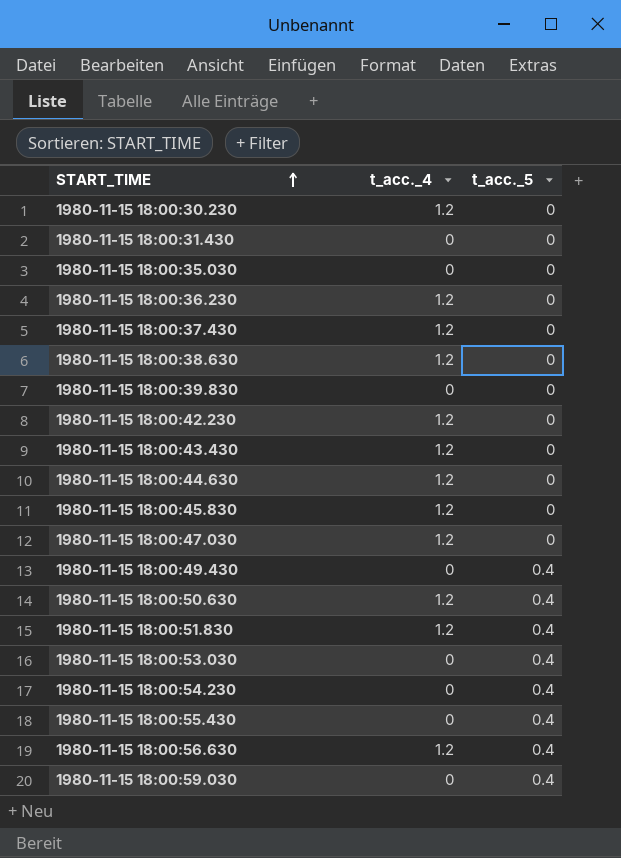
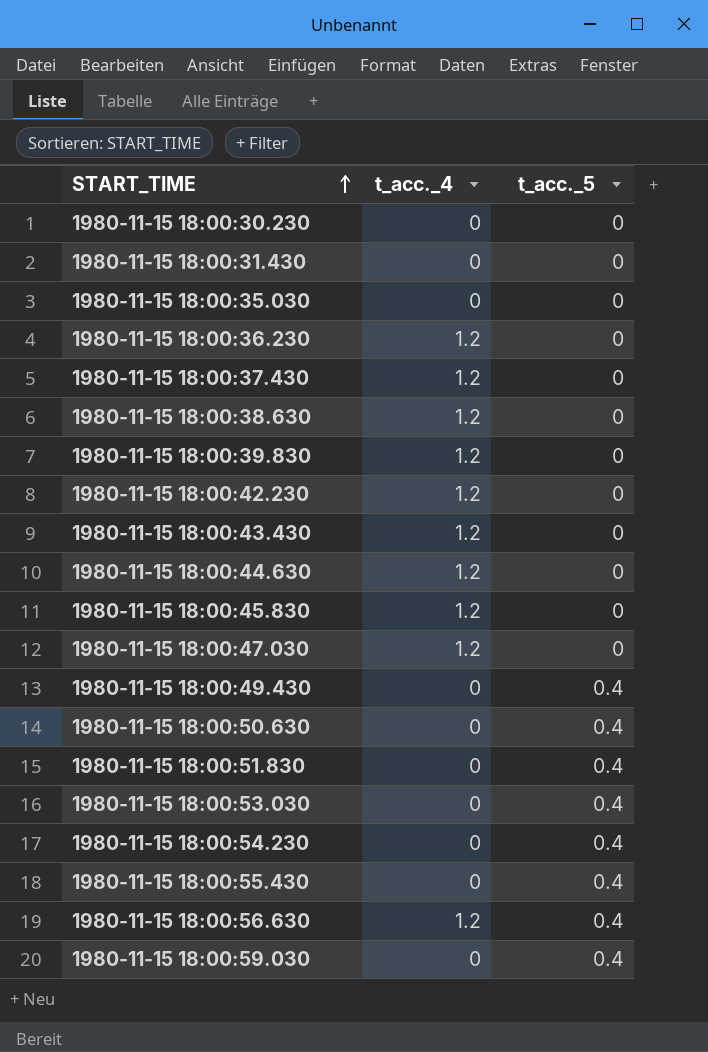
1980-11-15 18:00:30.230 | t_acc._4: 1.2 -> 0
1980-11-15 18:00:39.830 | t_acc._4: 0 -> 1.2
1980-11-15 18:00:50.630 | t_acc._4: 1.2 -> 0
1980-11-15 18:00:51.830 | t_acc._4: 1.2 -> 0

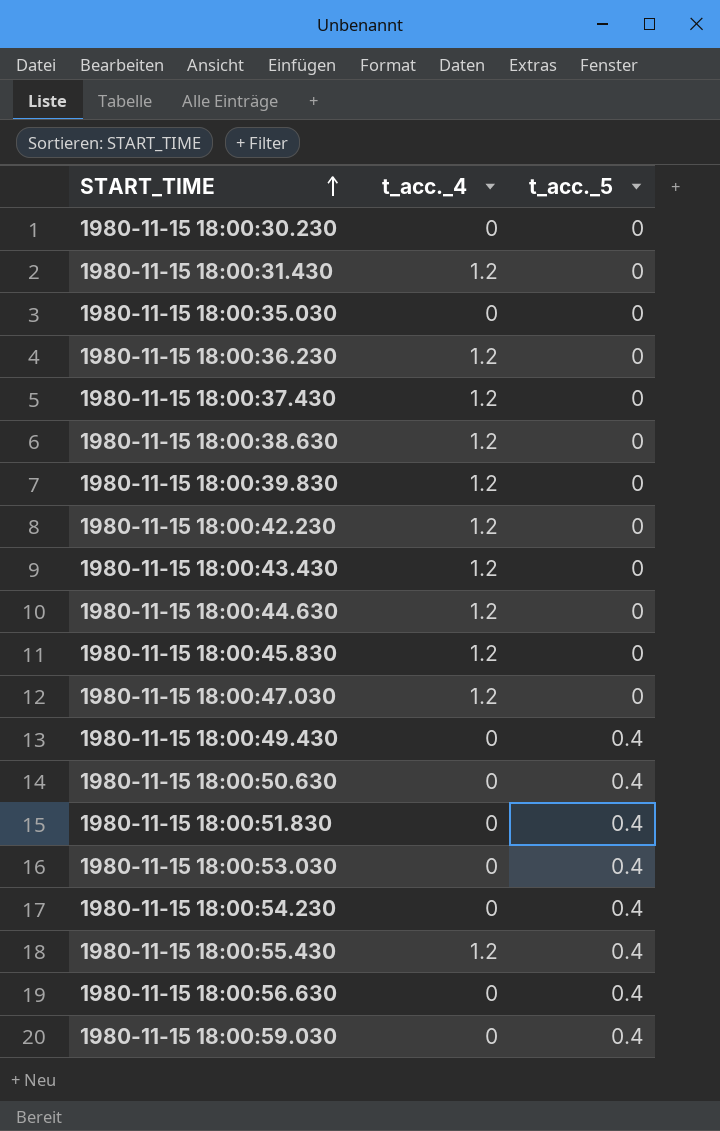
1980-11-15 18:00:31.430 | t_acc._4: 0 -> 1.2
1980-11-15 18:00:55.430 | t_acc._4: 0 -> 1.2
1980-11-15 18:00:56.630 | t_acc._4: 1.2 -> 0

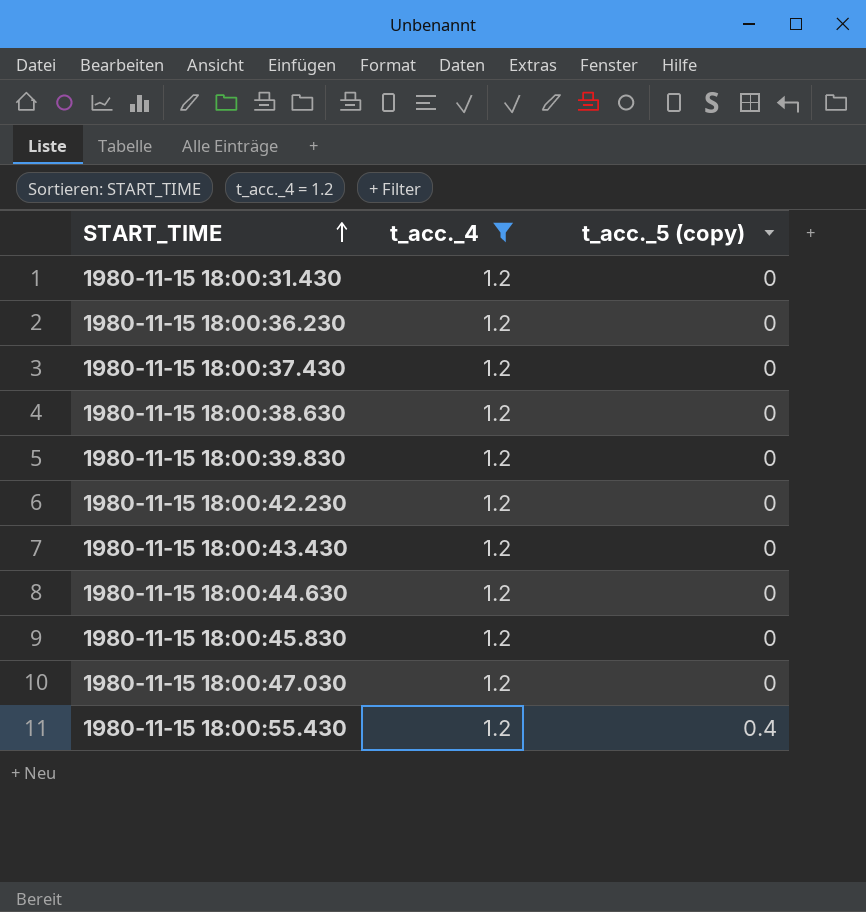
filter: none -> t_acc._4 = 1.2
column name: t_acc._5 -> t_acc._5 (copy)

